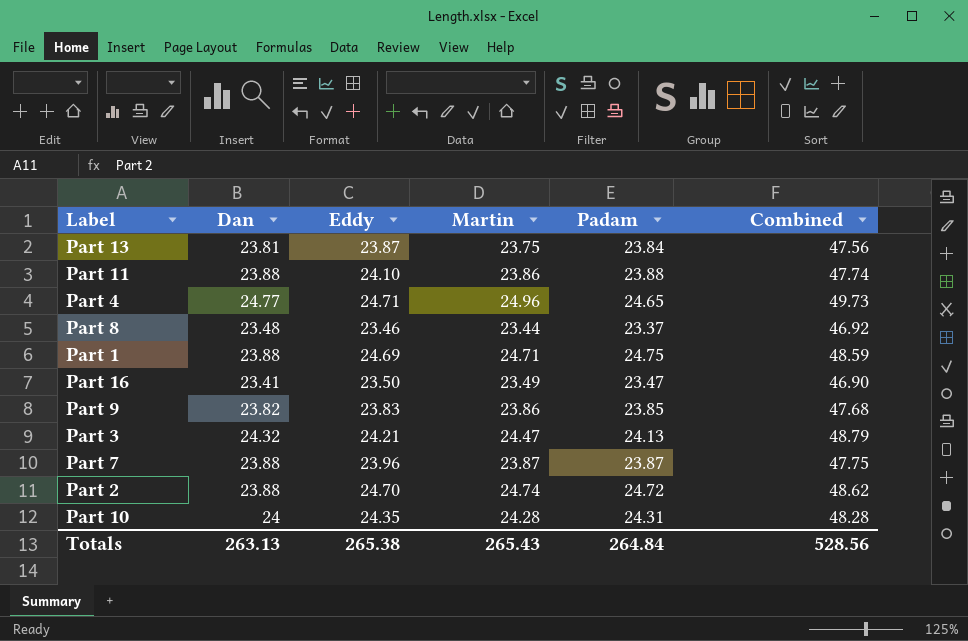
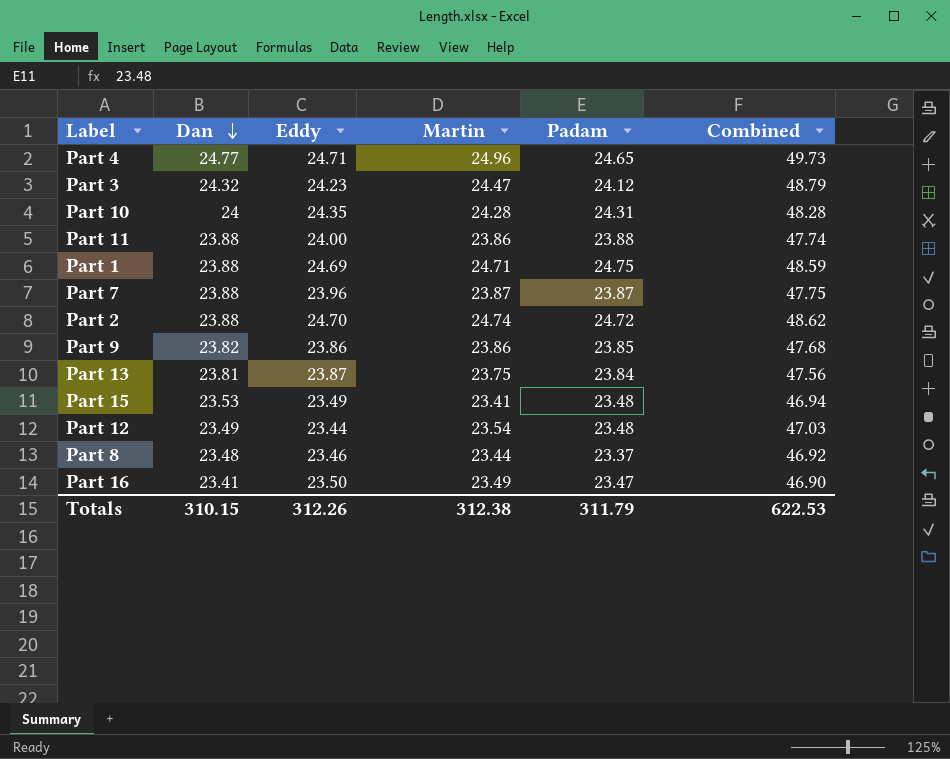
row order: none -> Dan descending
Part 3 | Eddy: 24.21 -> 24.23
Part 3 | Padam: 24.13 -> 24.12
Part 11 | Eddy: 24.10 -> 24.00
Part 9 | Eddy: 23.83 -> 23.86
row Part 15: none -> 23.53 | 23.49 | 23.41 | 23.48 | 46.94
row Part 12: none -> 23.49 | 23.44 | 23.54 | 23.48 | 47.03
Totals | Dan: 263.13 -> 310.15
Totals | Eddy: 265.38 -> 312.26
Totals | Martin: 265.43 -> 312.38
Totals | Padam: 264.84 -> 311.79
Totals | Combined: 528.56 -> 622.53

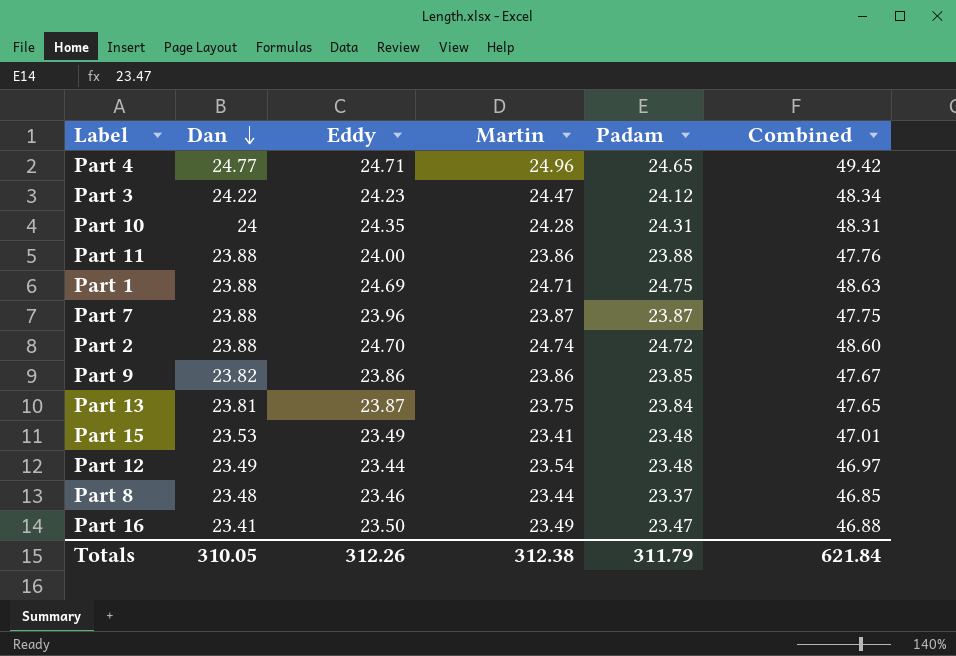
column Combined | formula: [Dan] + [Martin] -> [Dan] + [Padam]
Part 3 | Dan: 24.32 -> 24.22
Totals | Dan: 310.15 -> 310.05
Totals | Combined: 622.53 -> 621.84

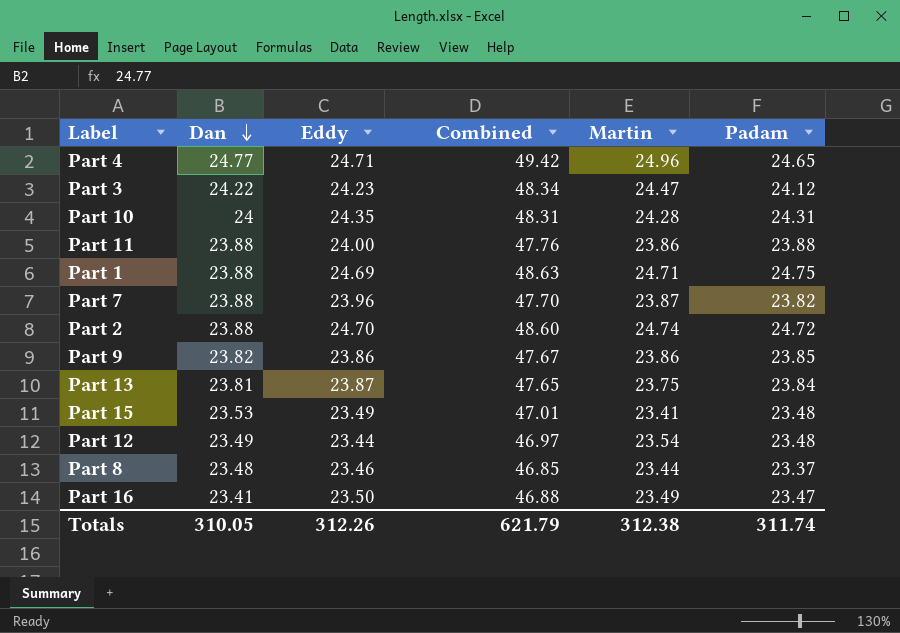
column Combined | position: 6 -> 4
Part 7 | Combined: 47.75 -> 47.70
Part 7 | Padam: 23.87 -> 23.82
Totals | Combined: 621.84 -> 621.79
Totals | Padam: 311.79 -> 311.74

